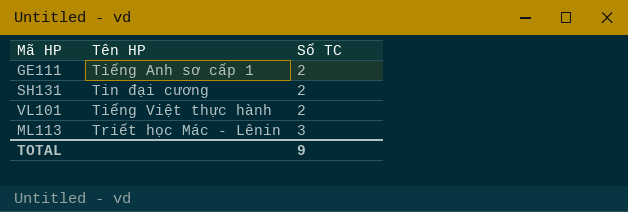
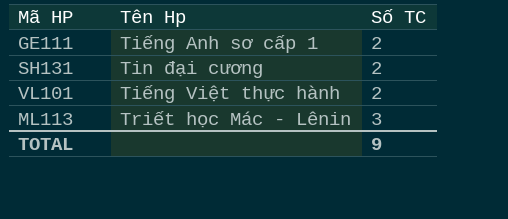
column name: Tên HP -> Tên Hp

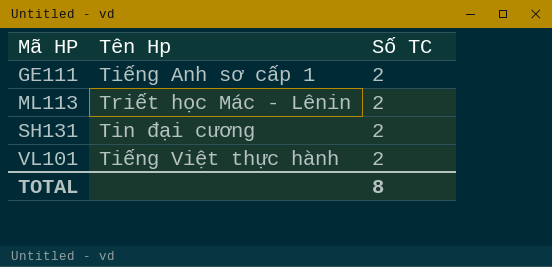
row order: Số TC ascending -> Mã HP ascending
ML113 | Số TC: 3 -> 2
TOTAL | Số TC: 9 -> 8

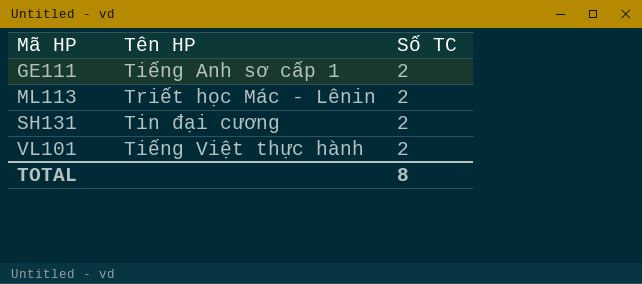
column name: Tên Hp -> Tên HP

